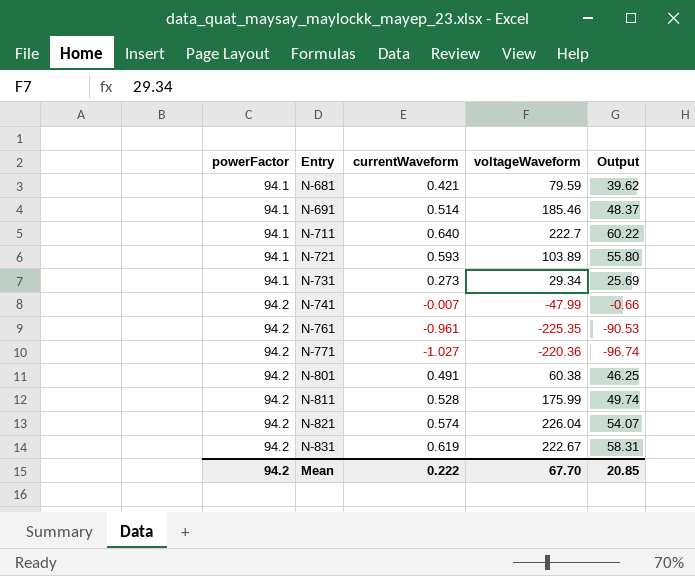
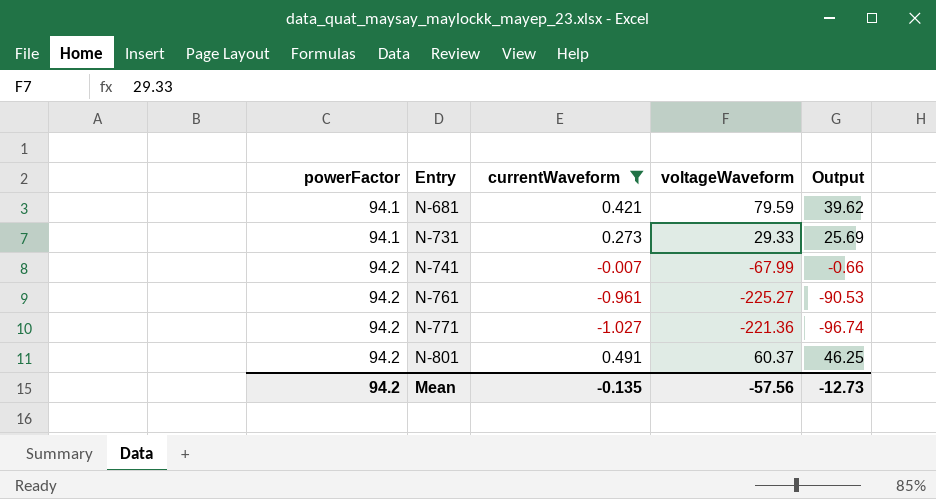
filter: none -> currentWaveform <= 0.491
N-731 | voltageWaveform: 29.34 -> 29.33
N-741 | voltageWaveform: -47.99 -> -67.99
N-761 | voltageWaveform: -225.35 -> -225.27
N-771 | voltageWaveform: -220.36 -> -221.36
N-801 | voltageWaveform: 60.38 -> 60.37
Mean | currentWaveform: 0.222 -> -0.135
Mean | voltageWaveform: 67.70 -> -57.56
Mean | Output: 20.85 -> -12.73

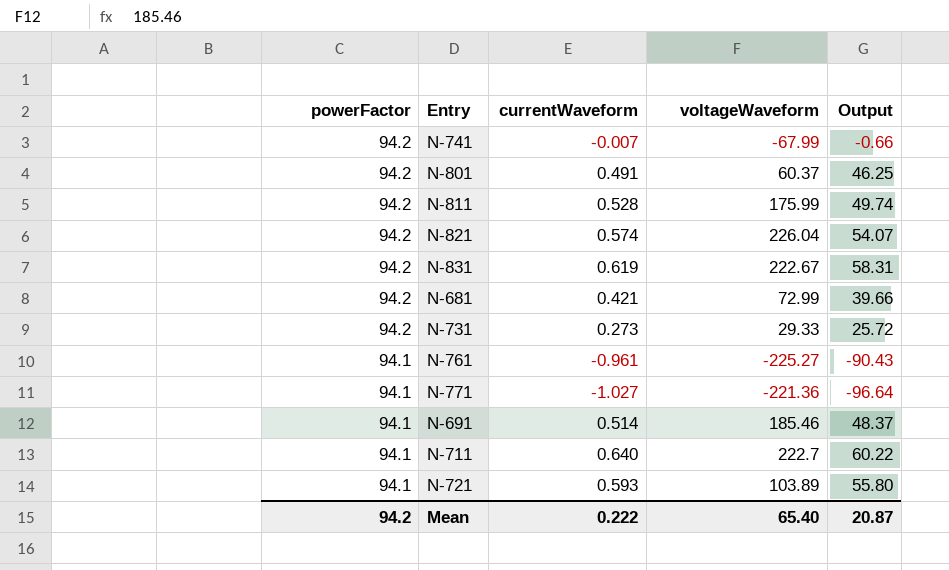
filter: currentWaveform <= 0.491 -> none
row order: powerFactor ascending -> powerFactor descending
N-681 | powerFactor: 94.1 -> 94.2
N-681 | voltageWaveform: 79.59 -> 72.99
N-681 | Output: 39.62 -> 39.66
N-731 | powerFactor: 94.1 -> 94.2
N-731 | Output: 25.69 -> 25.72
N-761 | powerFactor: 94.2 -> 94.1
N-761 | Output: -90.53 -> -90.43
N-771 | powerFactor: 94.2 -> 94.1
N-771 | Output: -96.74 -> -96.64
Mean | currentWaveform: -0.135 -> 0.222
Mean | voltageWaveform: -57.56 -> 65.40
Mean | Output: -12.73 -> 20.87

